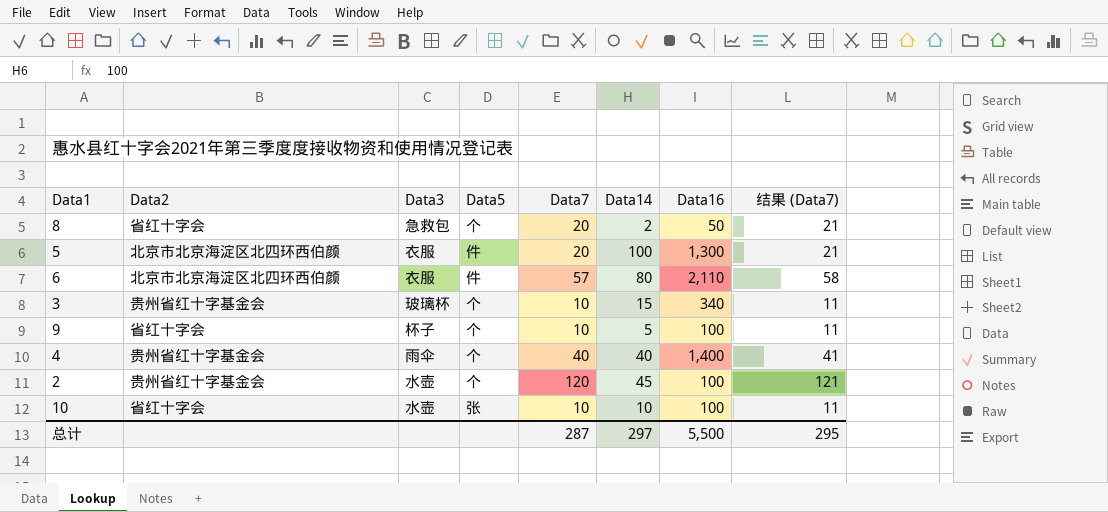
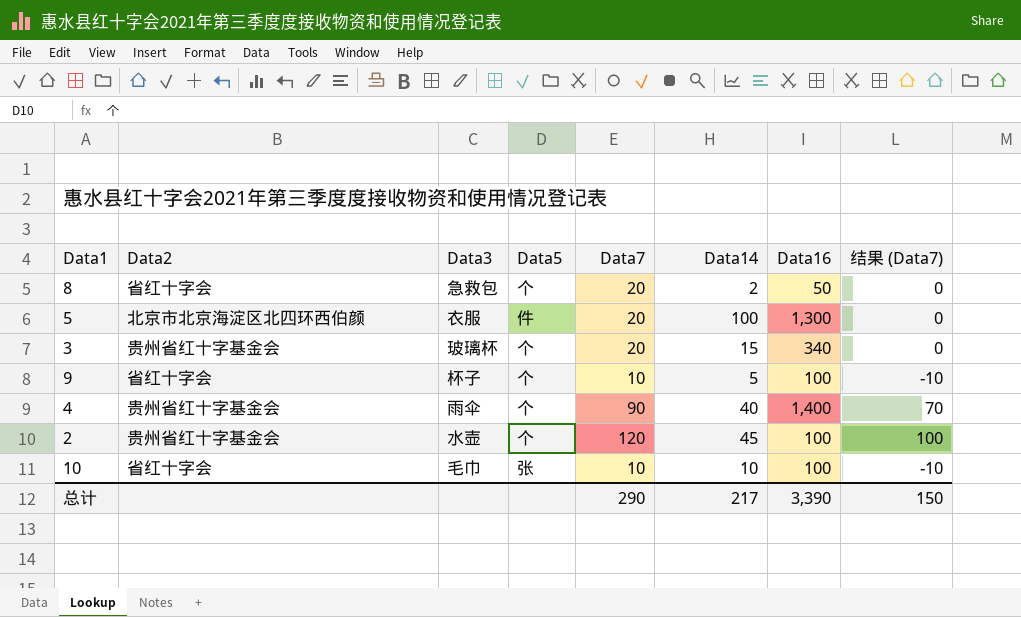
column 结果 (Data7) | formula: [Data7] + 1 -> [Data7] - 20
row 6: 北京市北京海淀区北四环西伯颜 | 衣服 | 件 | 57 | 80 | 2,110 | 58 -> none
3 | Data7: 10 -> 20
4 | Data7: 40 -> 90
10 | Data3: 水壶 -> 毛巾
总计 | Data7: 287 -> 290
总计 | Data14: 297 -> 217
总计 | Data16: 5,500 -> 3,390
总计 | 结果 (Data7): 295 -> 150

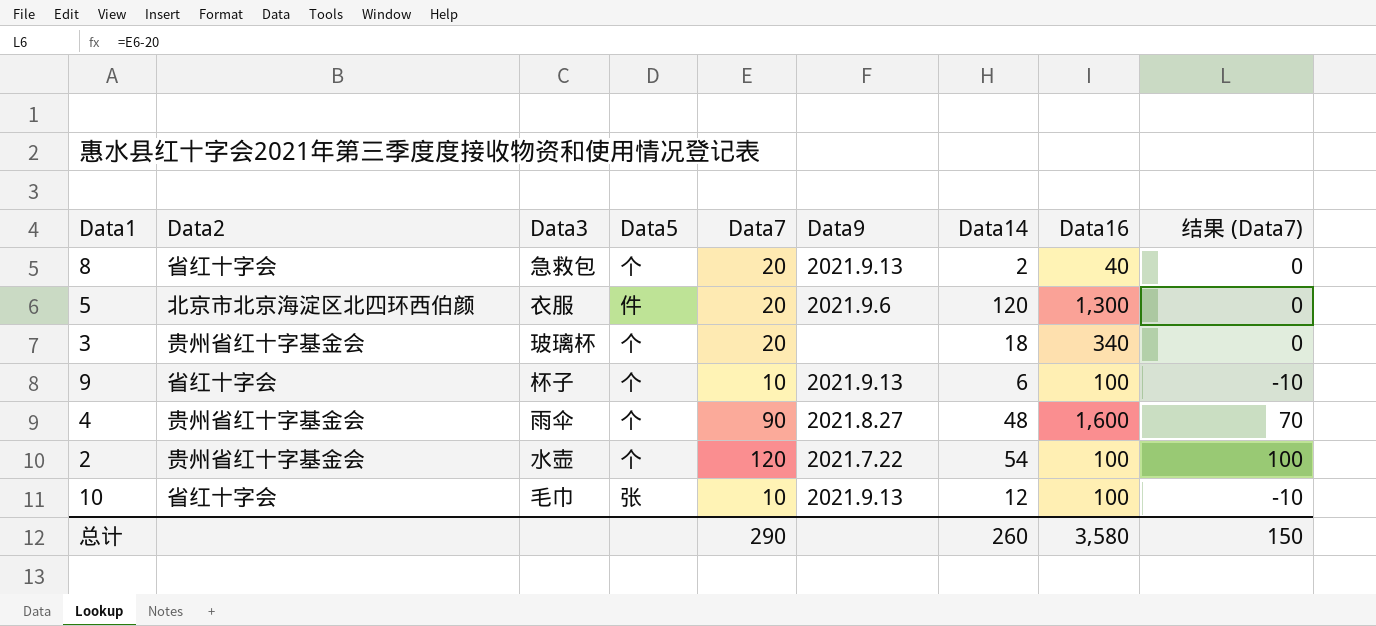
column Data9 | position: none -> 6
8 | Data16: 50 -> 40
5 | Data14: 100 -> 120
3 | Data14: 15 -> 18
9 | Data14: 5 -> 6
4 | Data14: 40 -> 48
4 | Data16: 1,400 -> 1,600
2 | Data14: 45 -> 54
10 | Data14: 10 -> 12
总计 | Data14: 217 -> 260
总计 | Data16: 3,390 -> 3,580

